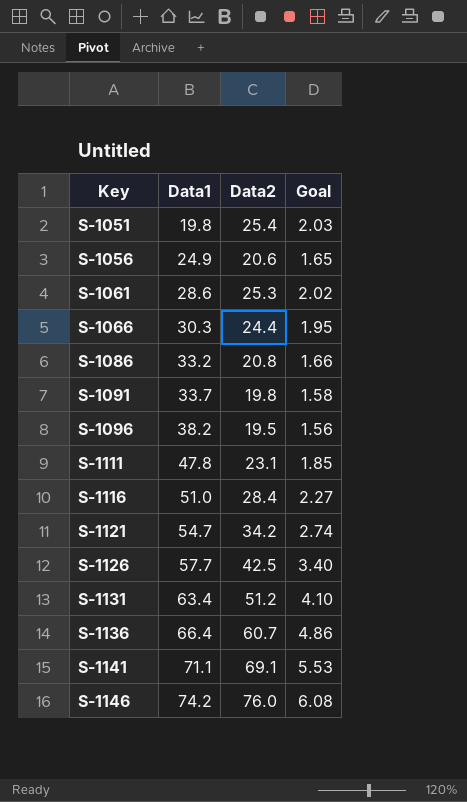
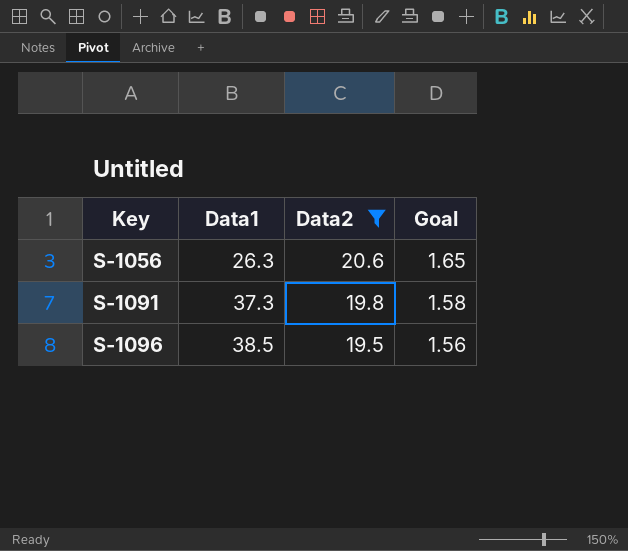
filter: none -> Data2 <= 20.6
S-1056 | Data1: 24.9 -> 26.3
S-1091 | Data1: 33.7 -> 37.3
S-1096 | Data1: 38.2 -> 38.5

